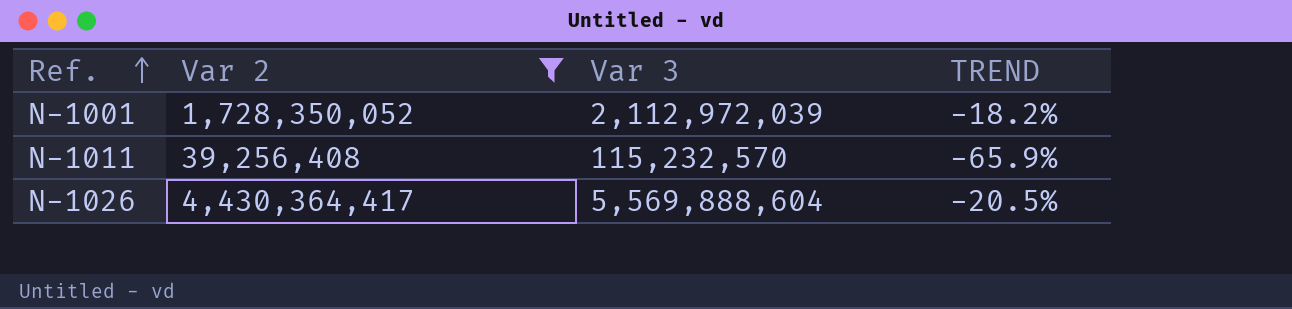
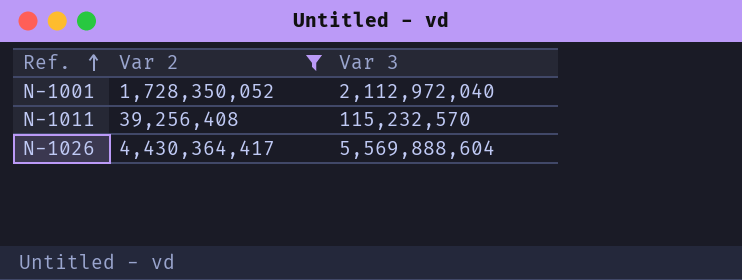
column TREND | formula: ([Var 2] - [Var 3]) / [Var 3] -> none
N-1001 | Var 3: 2,112,972,039 -> 2,112,972,040

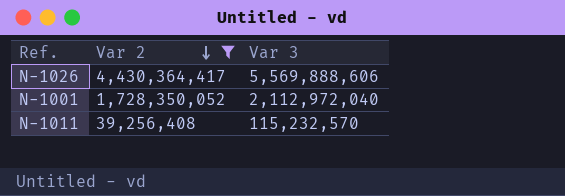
row order: Ref. ascending -> Var 2 descending
N-1026 | Var 3: 5,569,888,604 -> 5,569,888,606

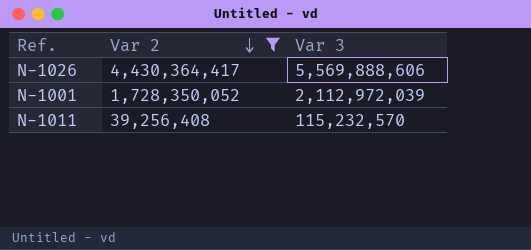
N-1001 | Var 3: 2,112,972,040 -> 2,112,972,039

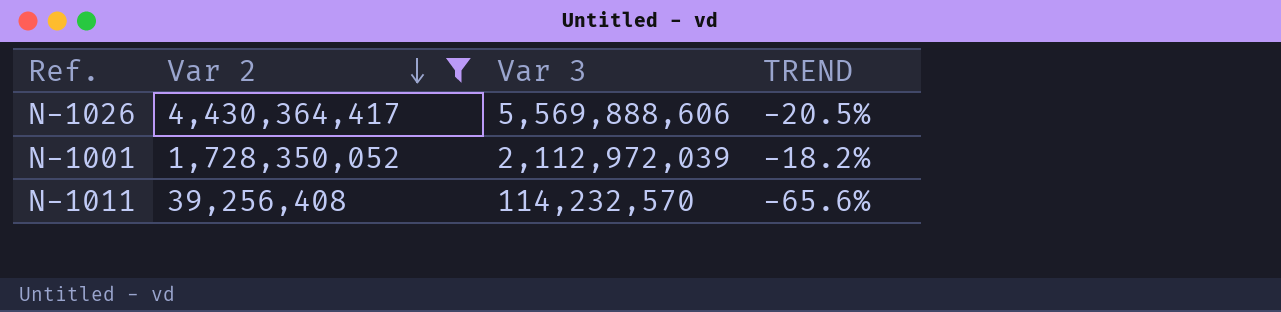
column TREND | formula: none -> ([Var 2] - [Var 3]) / [Var 3]
N-1011 | Var 3: 115,232,570 -> 114,232,570

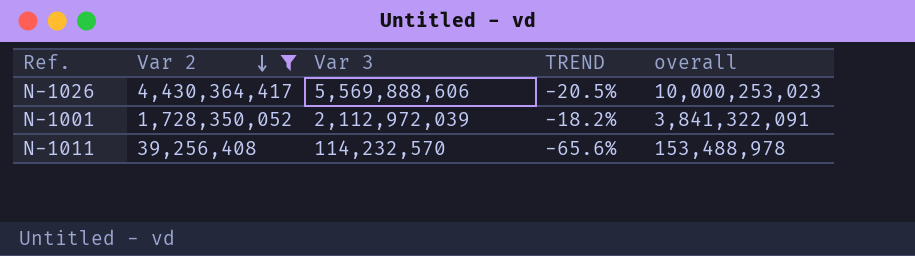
column overall | formula: none -> [Var 2] + [Var 3]

